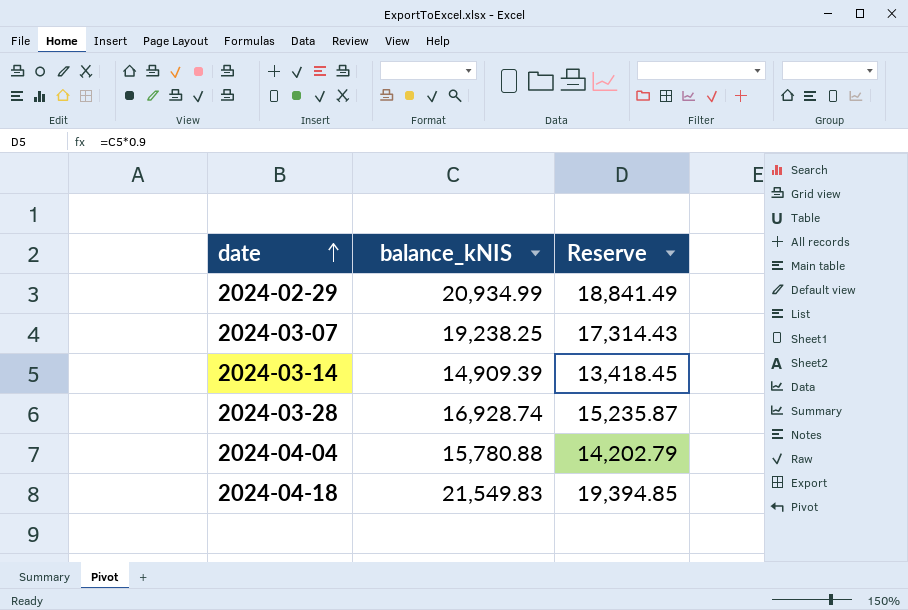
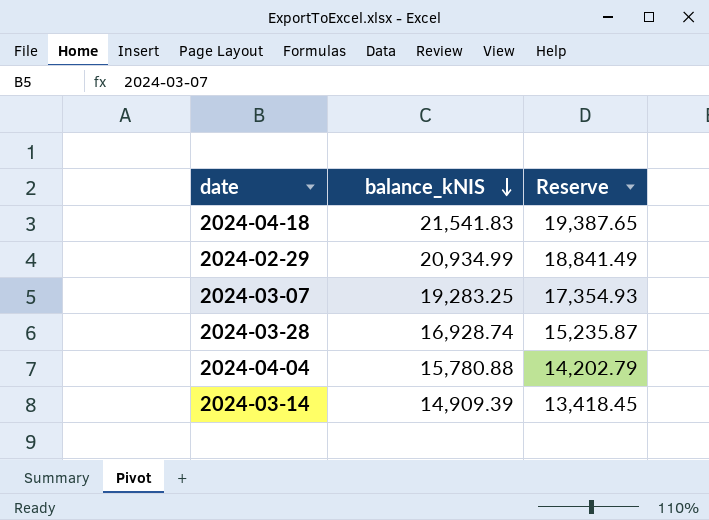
row order: date ascending -> balance_kNIS descending
2024-04-18 | balance_kNIS: 21,549.83 -> 21,541.83
2024-04-18 | Reserve: 19,394.85 -> 19,387.65
2024-03-07 | balance_kNIS: 19,238.25 -> 19,283.25
2024-03-07 | Reserve: 17,314.43 -> 17,354.93

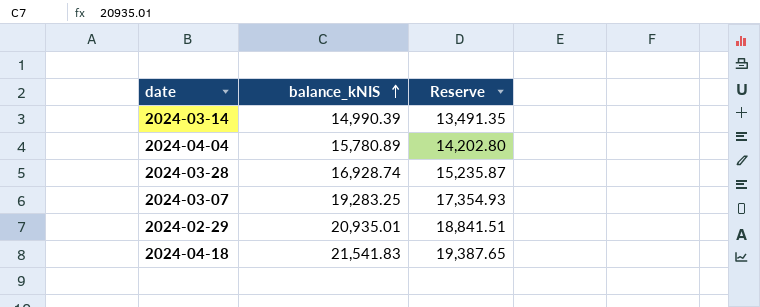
row order: balance_kNIS descending -> balance_kNIS ascending
2024-03-14 | balance_kNIS: 14,909.39 -> 14,990.39
2024-03-14 | Reserve: 13,418.45 -> 13,491.35
2024-04-04 | balance_kNIS: 15,780.88 -> 15,780.89
2024-04-04 | Reserve: 14,202.79 -> 14,202.80
2024-02-29 | balance_kNIS: 20,934.99 -> 20,935.01
2024-02-29 | Reserve: 18,841.49 -> 18,841.51

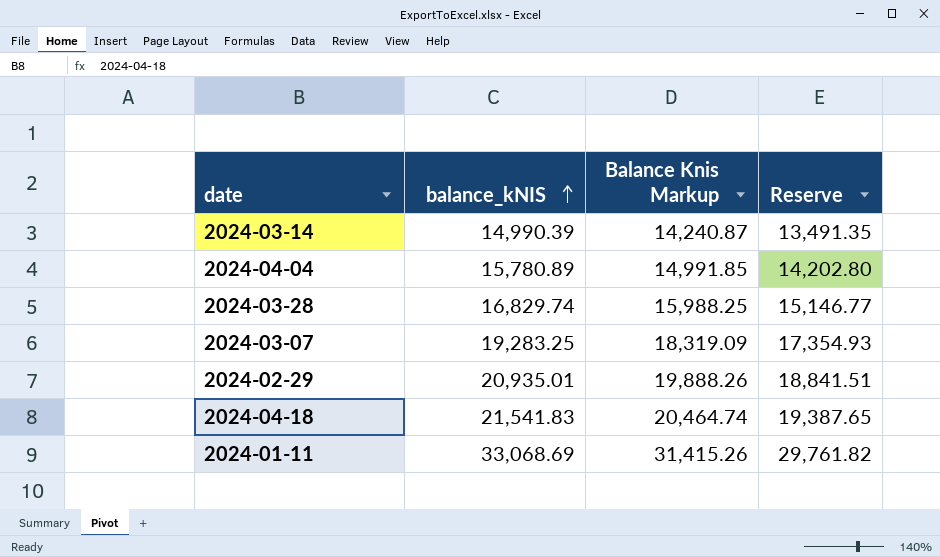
column Balance Knis Markup | formula: none -> [balance_kNIS] * 0.95
2024-03-28 | balance_kNIS: 16,928.74 -> 16,829.74
2024-03-28 | Reserve: 15,235.87 -> 15,146.77
row 2024-01-11: none -> 33,068.69 | 31,415.26 | 29,761.82

